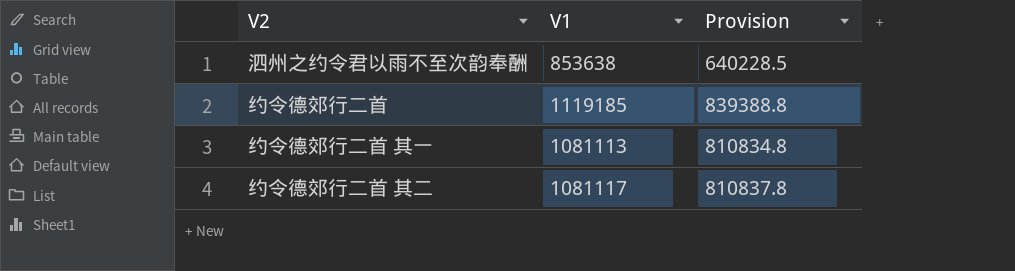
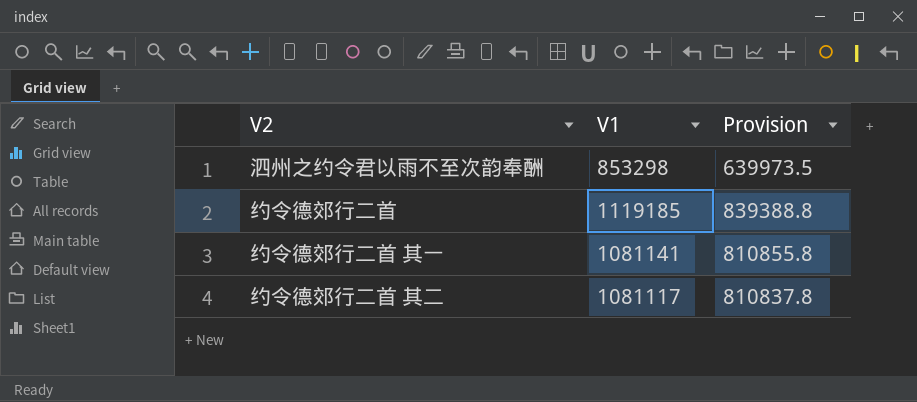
泗州之约令君以雨不至次韵奉酬 | V1: 853638 -> 853298
泗州之约令君以雨不至次韵奉酬 | Provision: 640228.5 -> 639973.5
约令德郊行二首 其一 | V1: 1081113 -> 1081141
约令德郊行二首 其一 | Provision: 810834.8 -> 810855.8

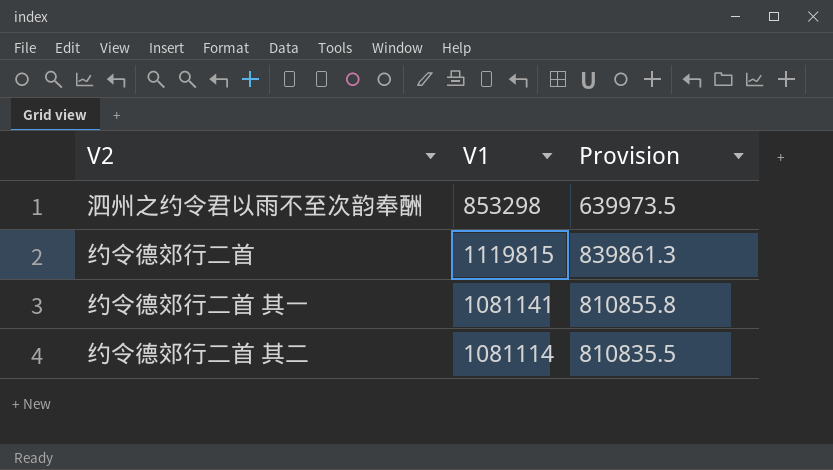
约令德郊行二首 | V1: 1119185 -> 1119815
约令德郊行二首 | Provision: 839388.8 -> 839861.3
约令德郊行二首 其二 | V1: 1081117 -> 1081114
约令德郊行二首 其二 | Provision: 810837.8 -> 810835.5

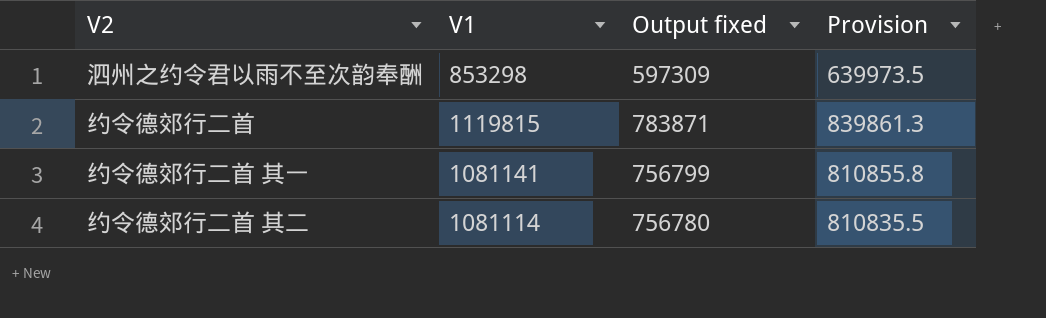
column Output fixed | formula: none -> [V1] * 0.7

